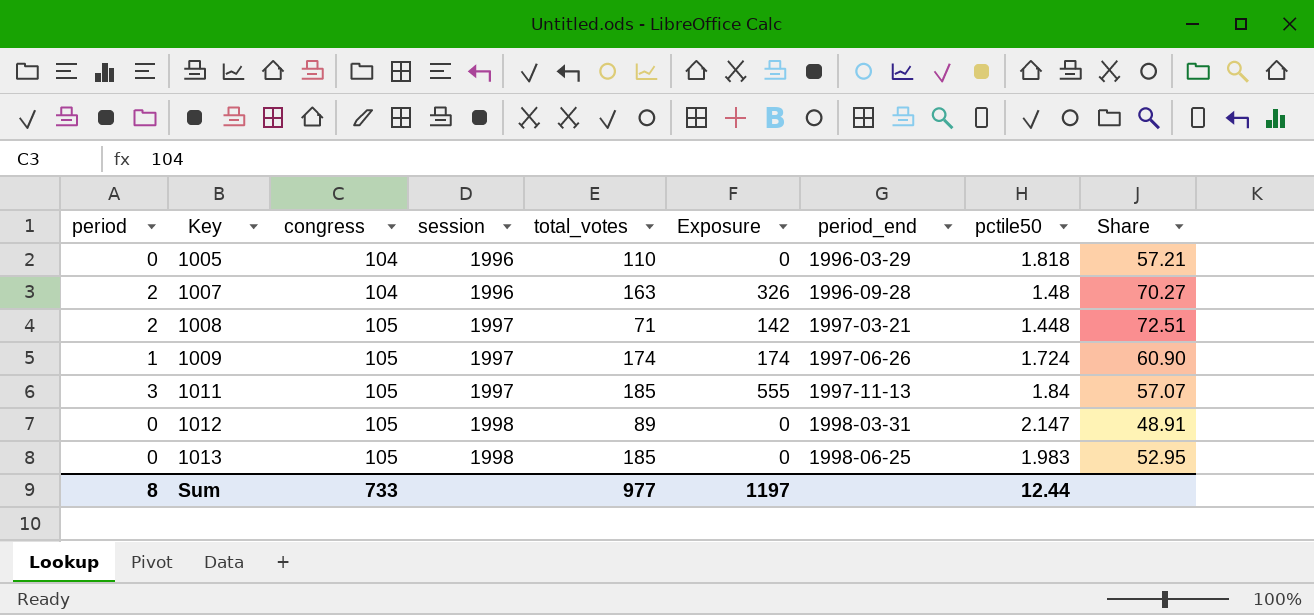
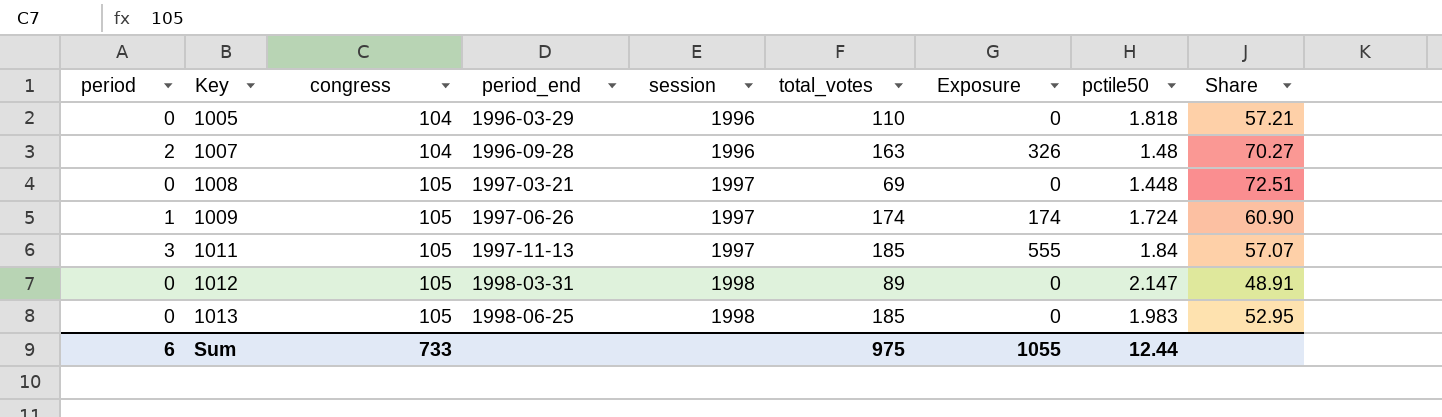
column period_end | position: 7 -> 4
1008 | period: 2 -> 0
1008 | total_votes: 71 -> 69
1008 | Exposure: 142 -> 0
Sum | period: 8 -> 6
Sum | total_votes: 977 -> 975
Sum | Exposure: 1197 -> 1055

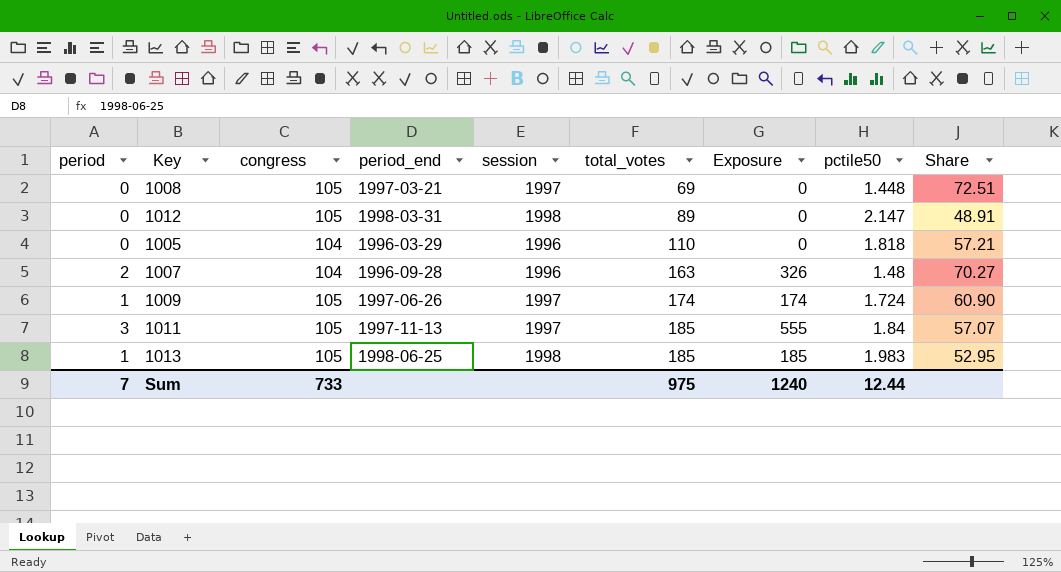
row order: Key ascending -> total_votes ascending
1013 | period: 0 -> 1
1013 | Exposure: 0 -> 185
Sum | period: 6 -> 7
Sum | Exposure: 1055 -> 1240

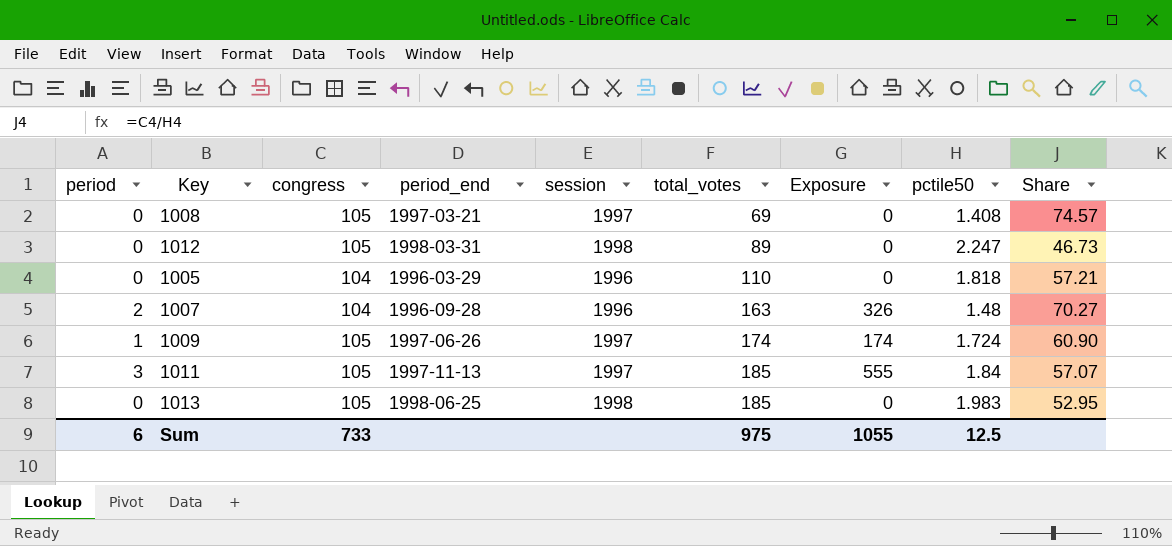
1008 | pctile50: 1.448 -> 1.408
1008 | Share: 72.51 -> 74.57
1012 | pctile50: 2.147 -> 2.247
1012 | Share: 48.91 -> 46.73
1013 | period: 1 -> 0
1013 | Exposure: 185 -> 0
Sum | period: 7 -> 6
Sum | Exposure: 1240 -> 1055
Sum | pctile50: 12.44 -> 12.5

